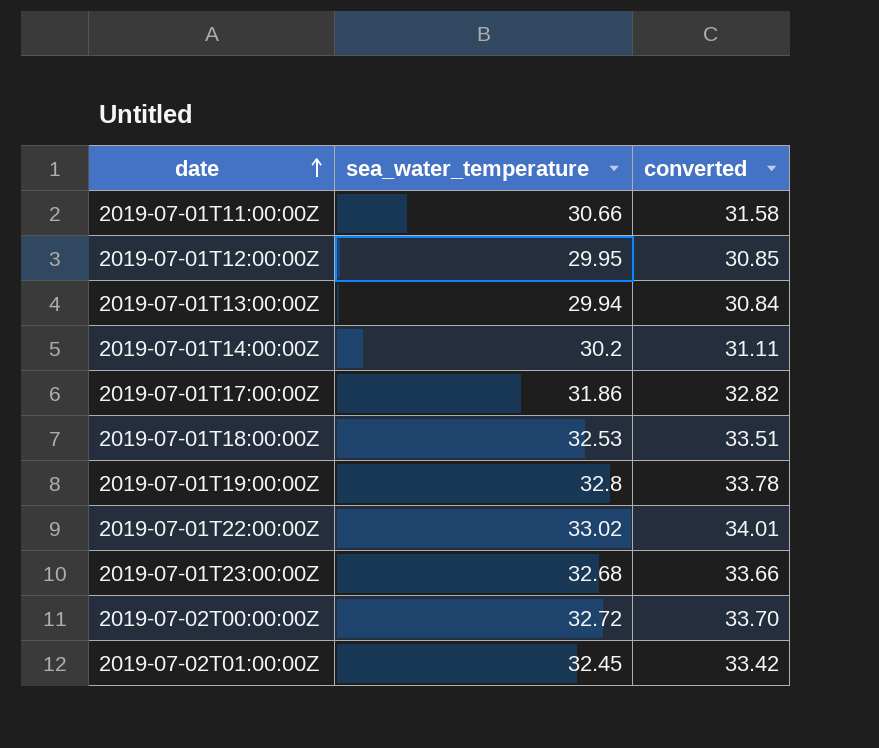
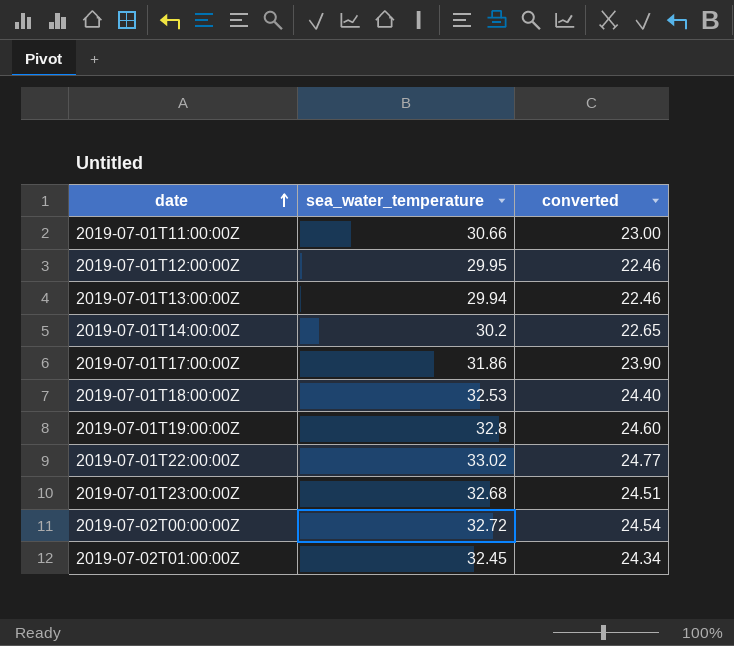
column converted | formula: [sea_water_temperature] * 1.03 -> [sea_water_temperature] * 0.75

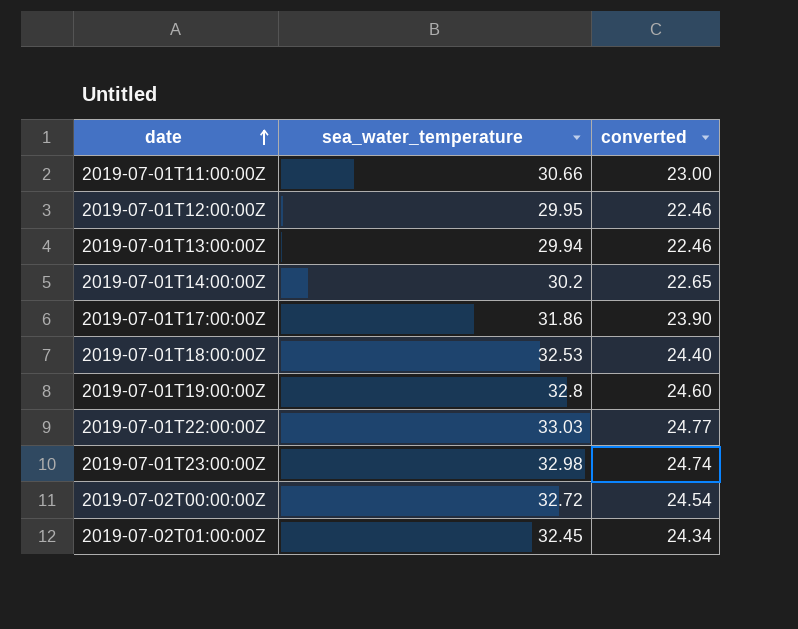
2019-07-01T22:00:00Z | sea_water_temperature: 33.02 -> 33.03
2019-07-01T23:00:00Z | sea_water_temperature: 32.68 -> 32.98
2019-07-01T23:00:00Z | converted: 24.51 -> 24.74

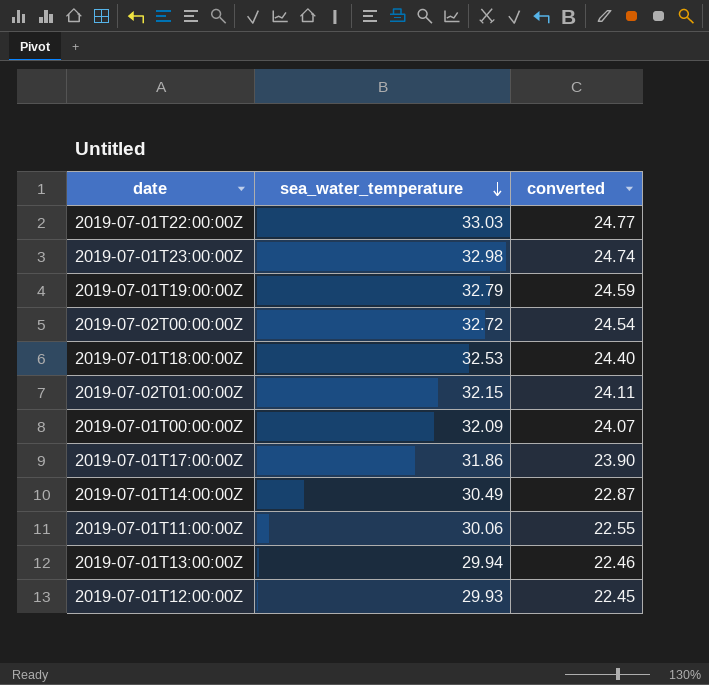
row order: date ascending -> sea_water_temperature descending
2019-07-01T19:00:00Z | sea_water_temperature: 32.8 -> 32.79
2019-07-01T19:00:00Z | converted: 24.60 -> 24.59
2019-07-02T01:00:00Z | sea_water_temperature: 32.45 -> 32.15
2019-07-02T01:00:00Z | converted: 24.34 -> 24.11
row 2019-07-01T00:00:00Z: none -> 32.09 | 24.07
2019-07-01T14:00:00Z | sea_water_temperature: 30.2 -> 30.49
2019-07-01T14:00:00Z | converted: 22.65 -> 22.87
2019-07-01T11:00:00Z | sea_water_temperature: 30.66 -> 30.06
2019-07-01T11:00:00Z | converted: 23.00 -> 22.55
2019-07-01T12:00:00Z | sea_water_temperature: 29.95 -> 29.93
2019-07-01T12:00:00Z | converted: 22.46 -> 22.45

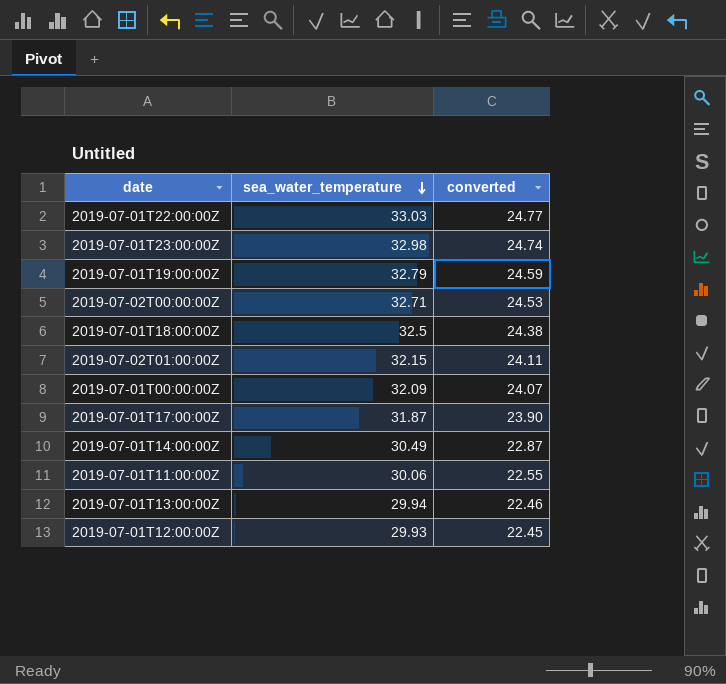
2019-07-02T00:00:00Z | sea_water_temperature: 32.72 -> 32.71
2019-07-02T00:00:00Z | converted: 24.54 -> 24.53
2019-07-01T18:00:00Z | sea_water_temperature: 32.53 -> 32.5
2019-07-01T18:00:00Z | converted: 24.40 -> 24.38
2019-07-01T17:00:00Z | sea_water_temperature: 31.86 -> 31.87

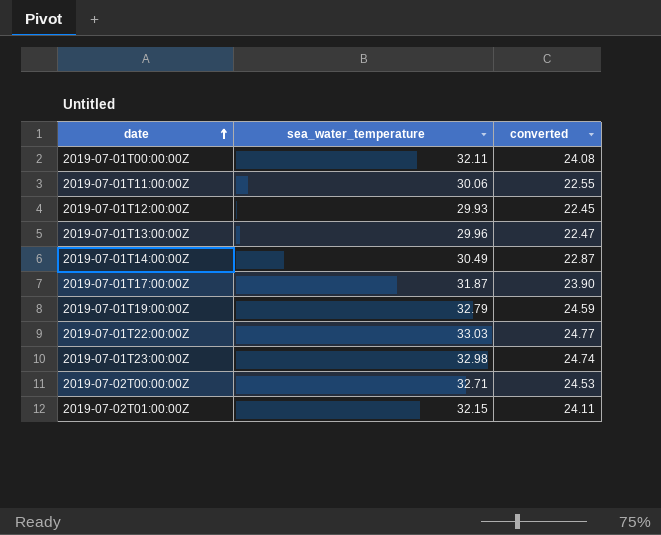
row order: sea_water_temperature descending -> date ascending
row 2019-07-01T18:00:00Z: 32.5 | 24.38 -> none
2019-07-01T00:00:00Z | sea_water_temperature: 32.09 -> 32.11
2019-07-01T00:00:00Z | converted: 24.07 -> 24.08
2019-07-01T13:00:00Z | sea_water_temperature: 29.94 -> 29.96
2019-07-01T13:00:00Z | converted: 22.46 -> 22.47

